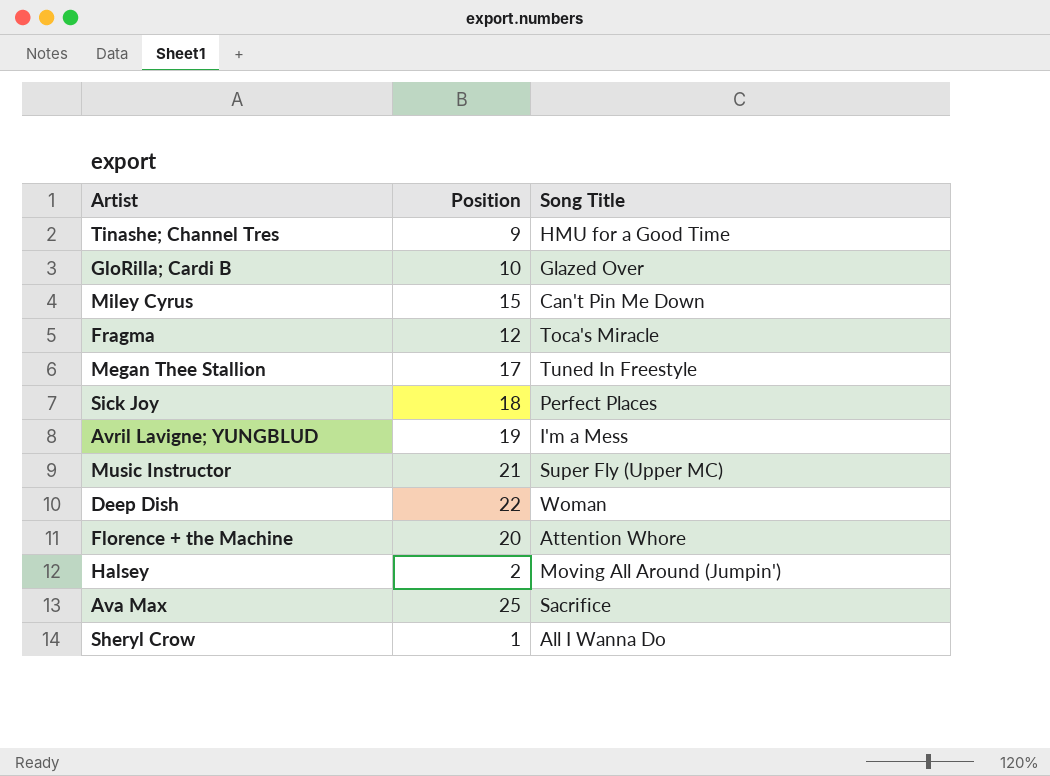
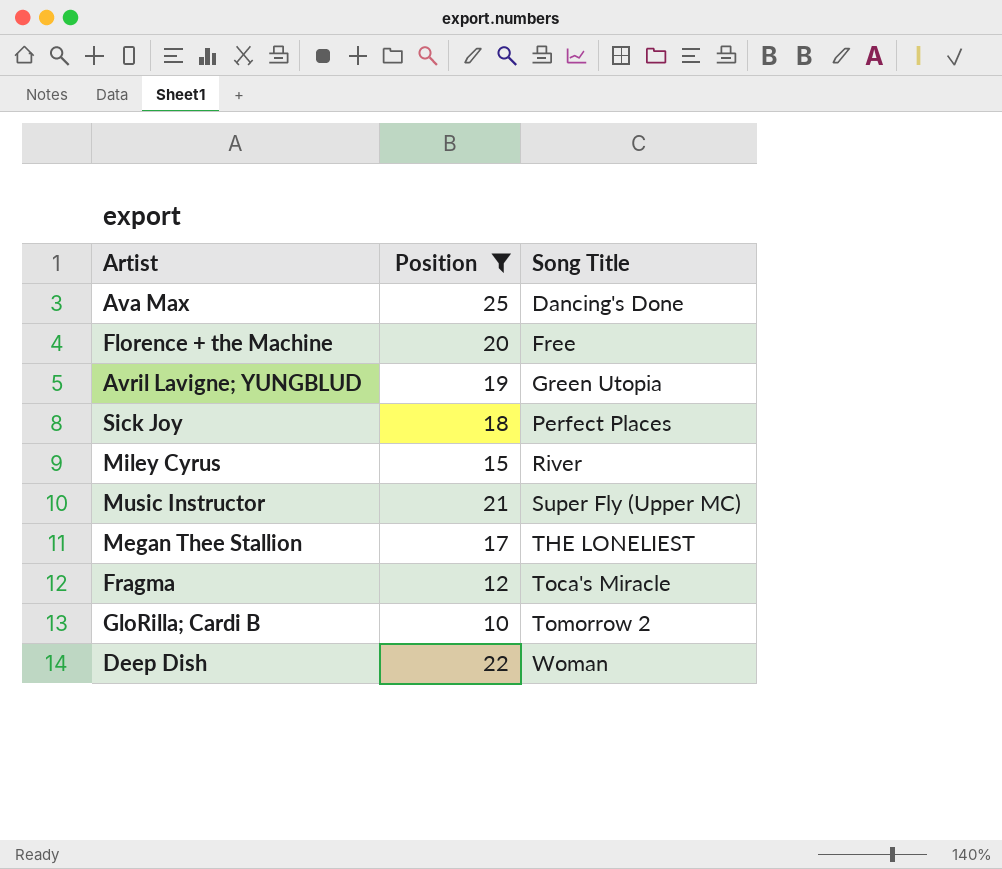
filter: none -> Position >= 10
row order: none -> Song Title ascending
Ava Max | Song Title: Sacrifice -> Dancing's Done
Florence + the Machine | Song Title: Attention Whore -> Free
Avril Lavigne; YUNGBLUD | Song Title: I'm a Mess -> Green Utopia
Miley Cyrus | Song Title: Can't Pin Me Down -> River
Megan Thee Stallion | Song Title: Tuned In Freestyle -> THE LONELIEST
GloRilla; Cardi B | Song Title: Glazed Over -> Tomorrow 2

